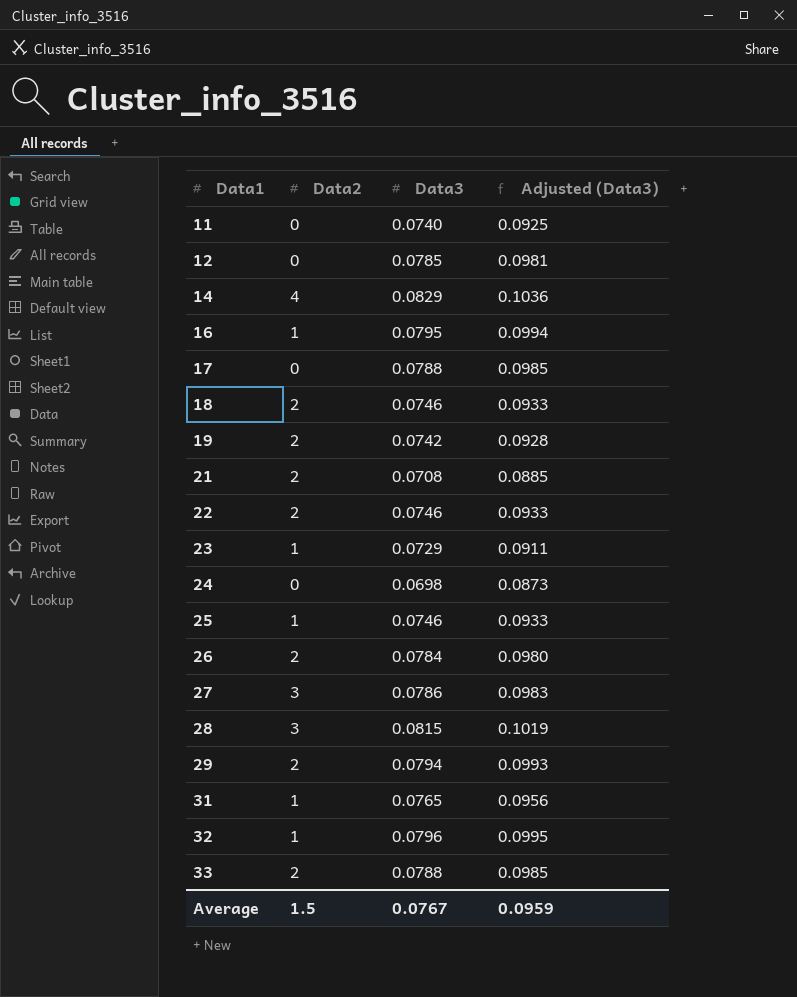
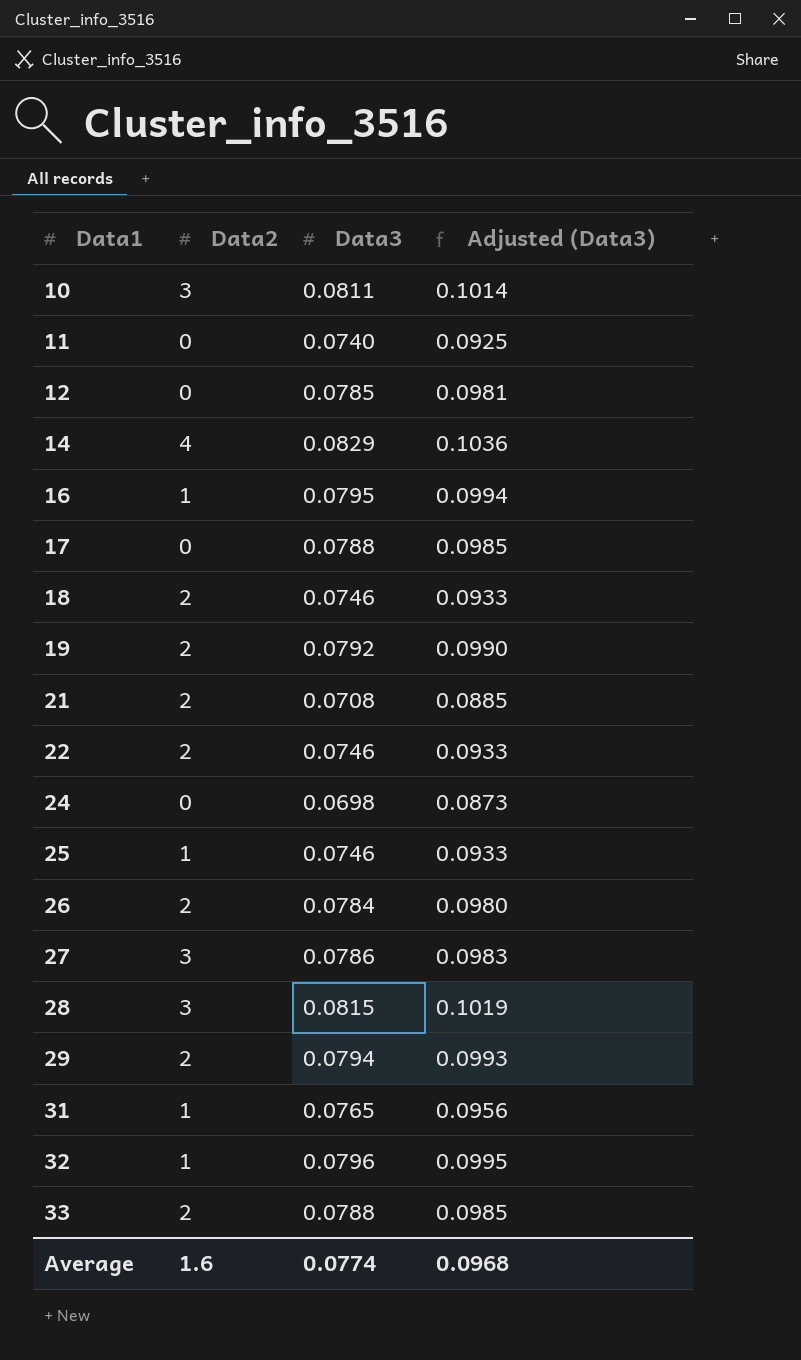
row 23: 1 | 0.0729 | 0.0911 -> none
row 10: none -> 3 | 0.0811 | 0.1014
19 | Data3: 0.0742 -> 0.0792
19 | Adjusted (Data3): 0.0928 -> 0.0990
Average | Data2: 1.5 -> 1.6
Average | Data3: 0.0767 -> 0.0774
Average | Adjusted (Data3): 0.0959 -> 0.0968

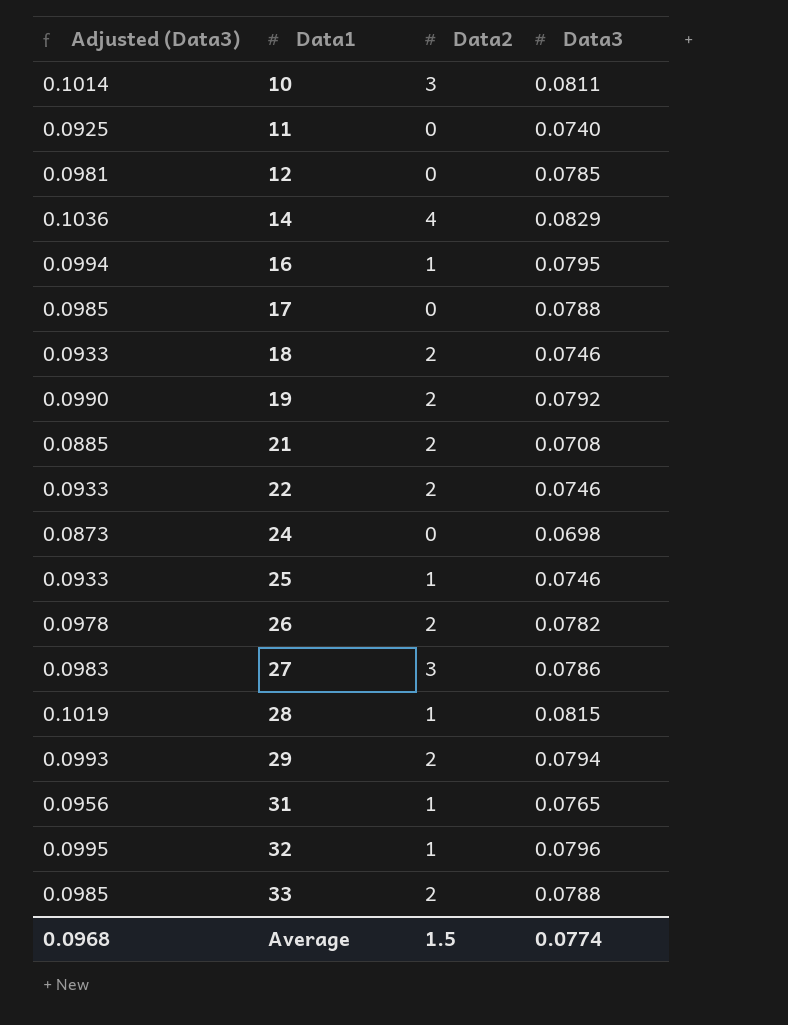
column Adjusted (Data3) | position: 4 -> 1
26 | Adjusted (Data3): 0.0980 -> 0.0978
26 | Data3: 0.0784 -> 0.0782
28 | Data2: 3 -> 1
Average | Data2: 1.6 -> 1.5

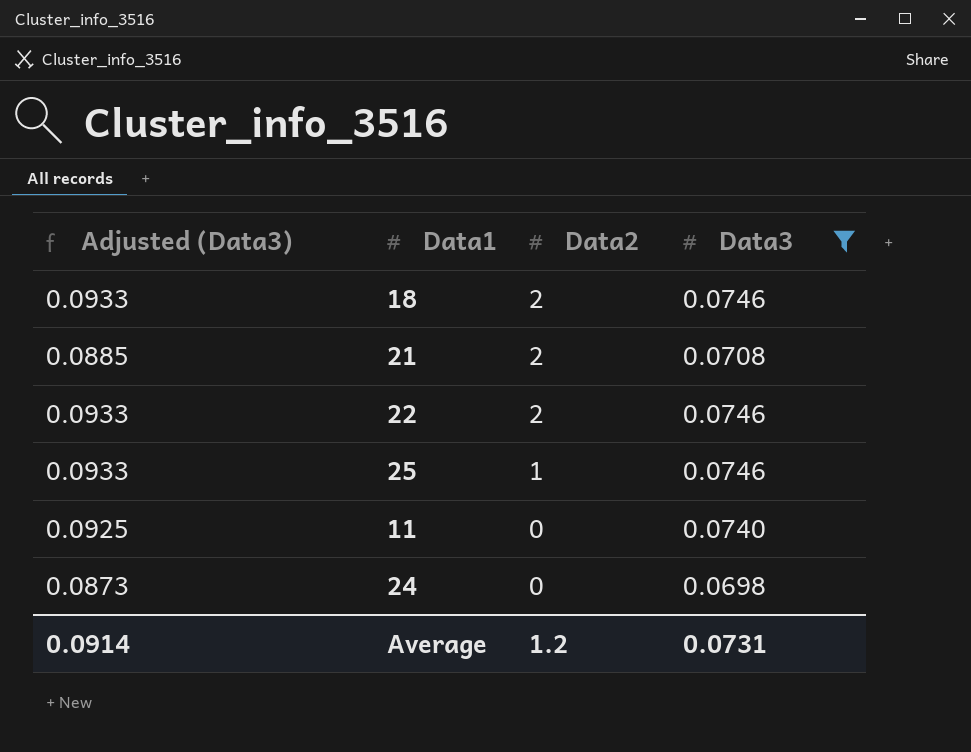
filter: none -> Data3 <= 0.0746
row order: Data1 ascending -> Data2 descending
Average | Adjusted (Data3): 0.0968 -> 0.0914
Average | Data2: 1.5 -> 1.2
Average | Data3: 0.0774 -> 0.0731

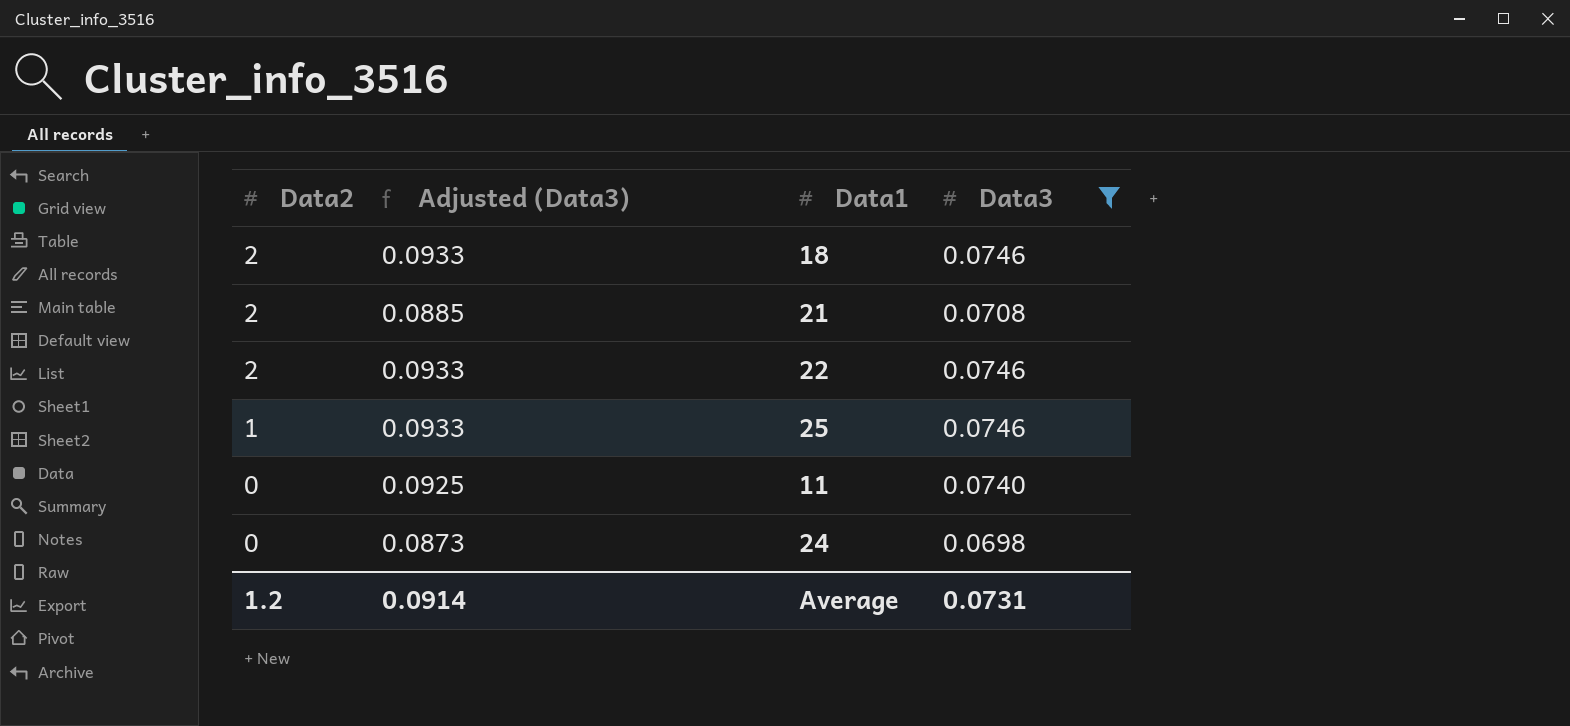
column Data2 | position: 3 -> 1

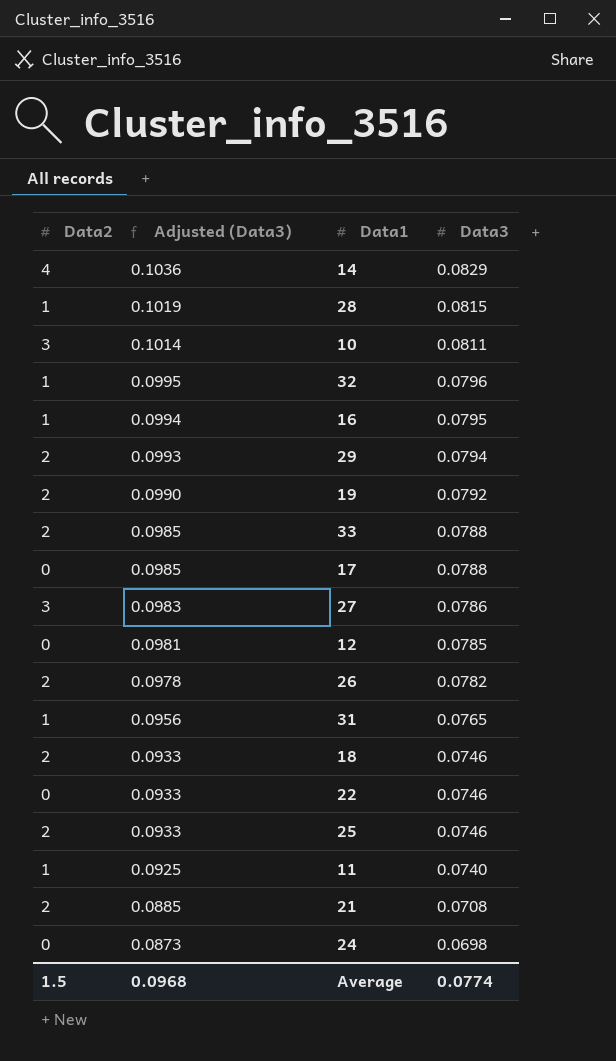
filter: Data3 <= 0.0746 -> none
row order: Data2 descending -> Adjusted (Data3) descending
22 | Data2: 2 -> 0
25 | Data2: 1 -> 2
11 | Data2: 0 -> 1
Average | Data2: 1.2 -> 1.5
Average | Adjusted (Data3): 0.0914 -> 0.0968
Average | Data3: 0.0731 -> 0.0774

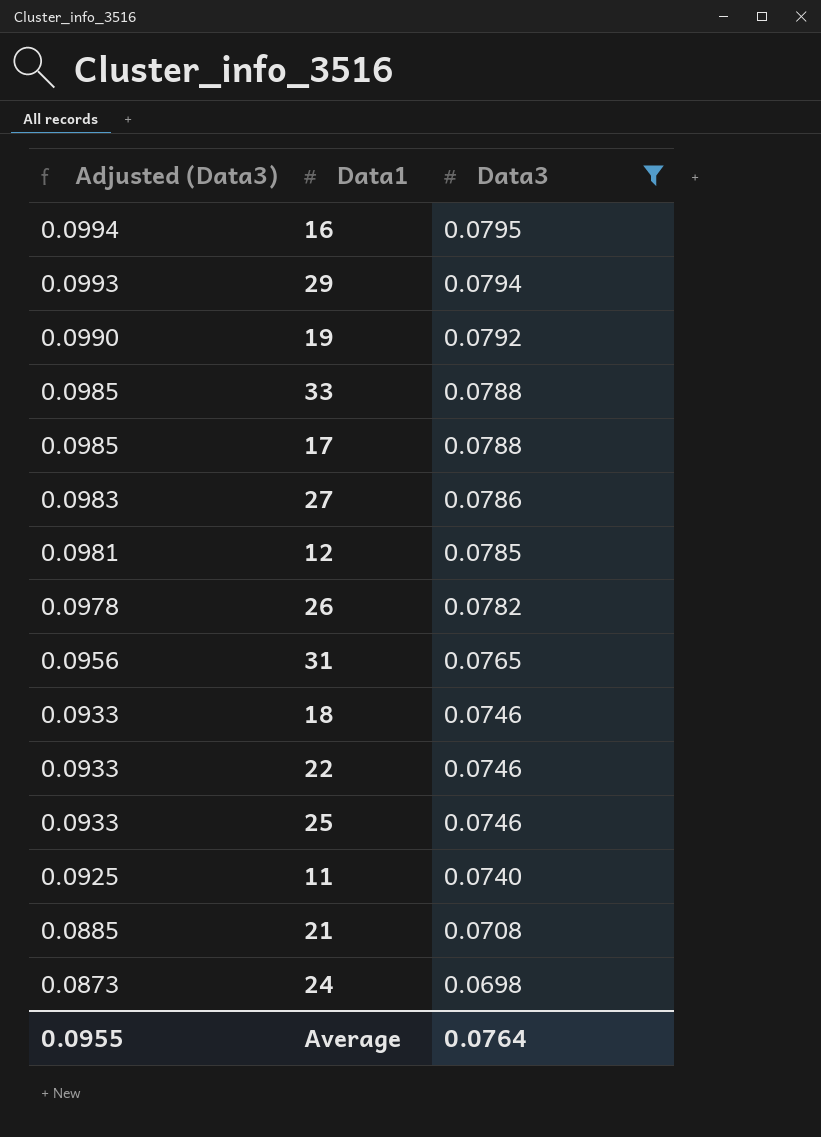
filter: none -> Data3 <= 0.0795
column Data2 | position: 1 -> none
Average | Adjusted (Data3): 0.0968 -> 0.0955
Average | Data3: 0.0774 -> 0.0764

